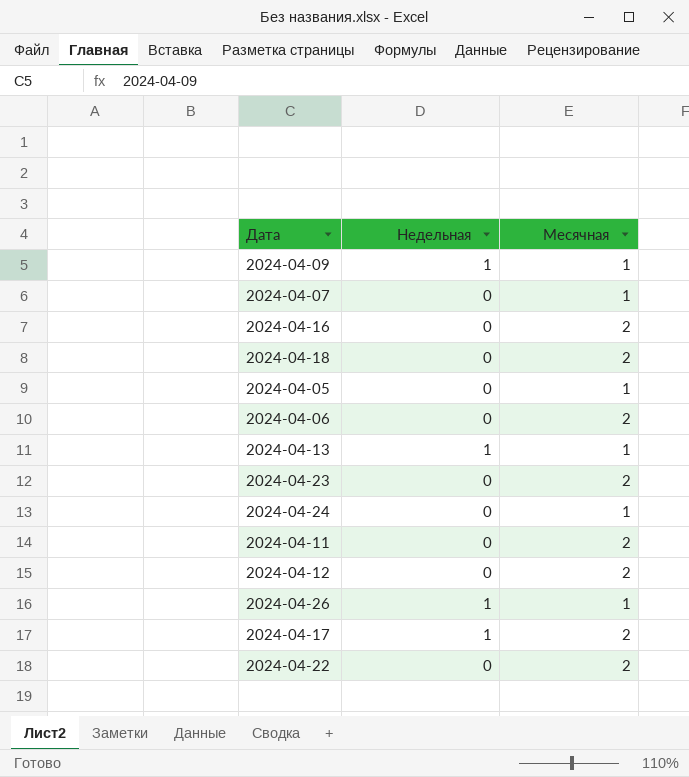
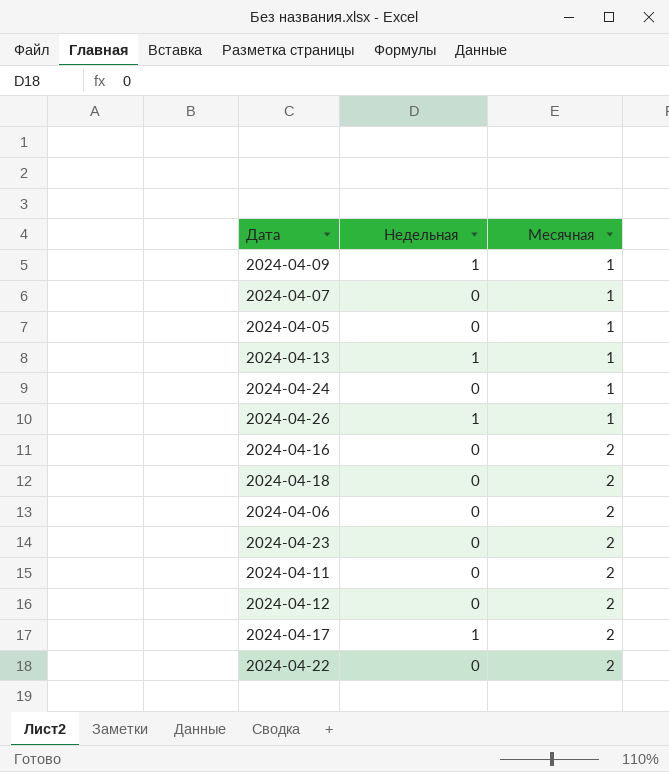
row order: none -> Месячная ascending

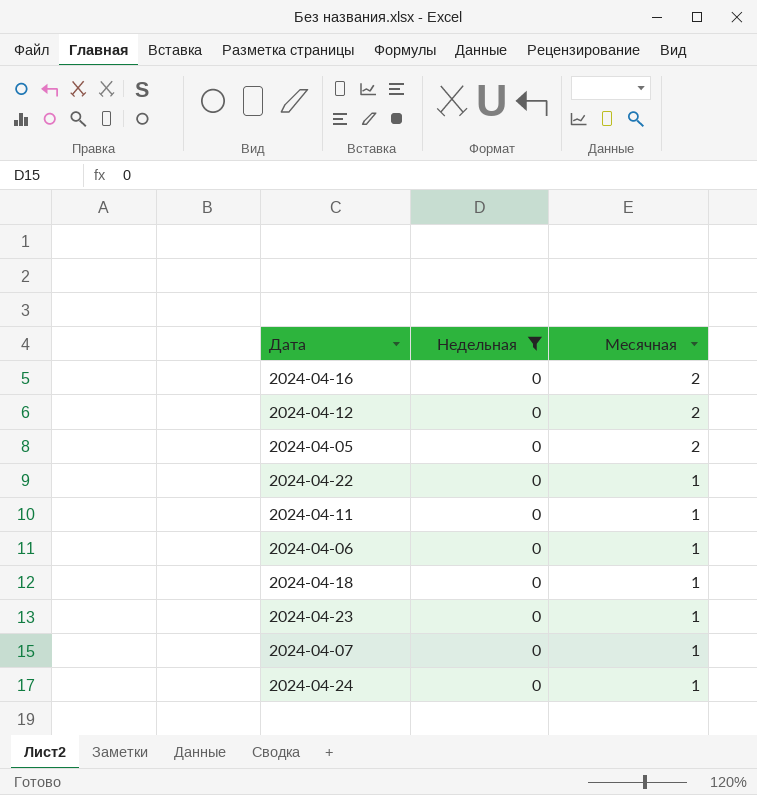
filter: none -> Недельная = 0
row order: Месячная ascending -> Месячная descending
2024-04-05 | Месячная: 1 -> 2
2024-04-22 | Месячная: 2 -> 1
2024-04-11 | Месячная: 2 -> 1
2024-04-06 | Месячная: 2 -> 1
2024-04-18 | Месячная: 2 -> 1
2024-04-23 | Месячная: 2 -> 1

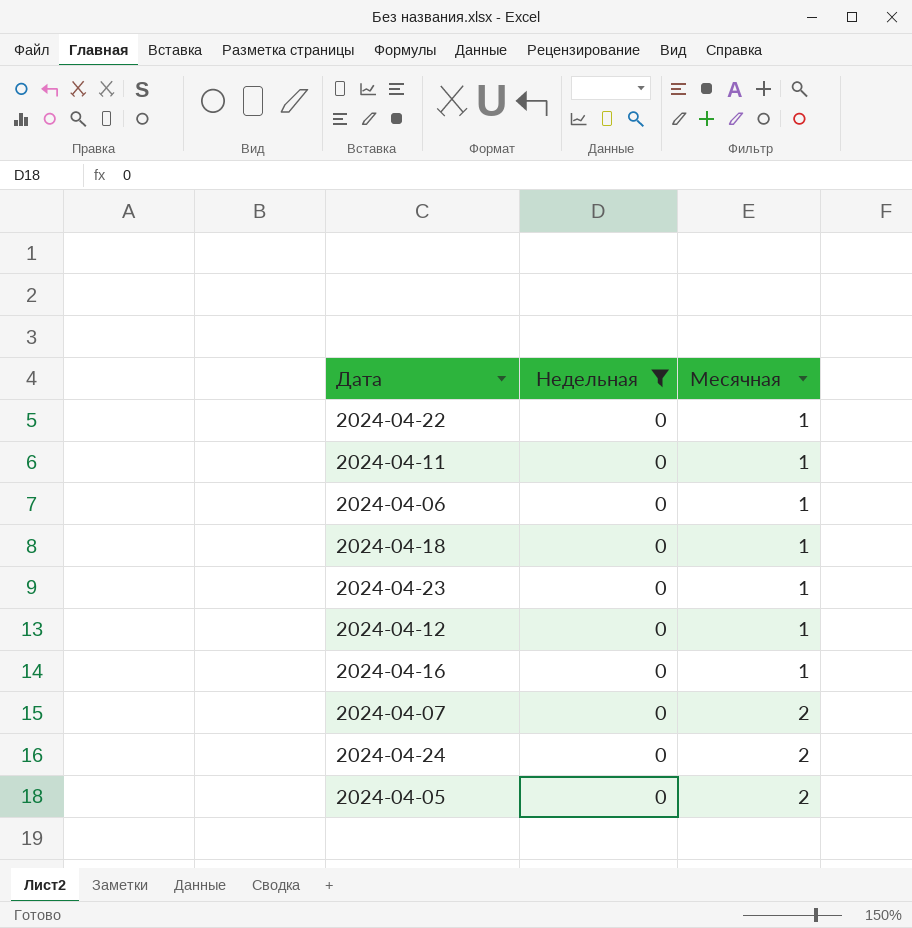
row order: Месячная descending -> Месячная ascending
2024-04-12 | Месячная: 2 -> 1
2024-04-16 | Месячная: 2 -> 1
2024-04-07 | Месячная: 1 -> 2
2024-04-24 | Месячная: 1 -> 2

